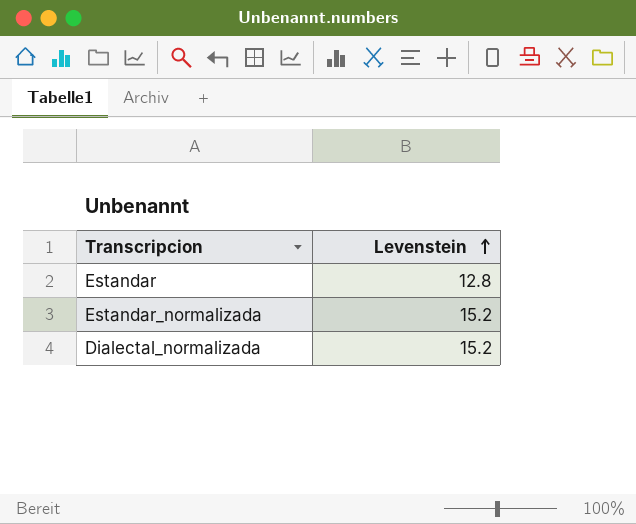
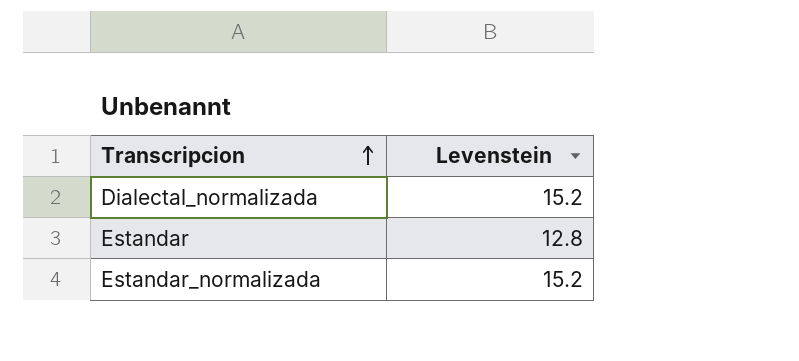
row order: Levenstein ascending -> Transcripcion ascending

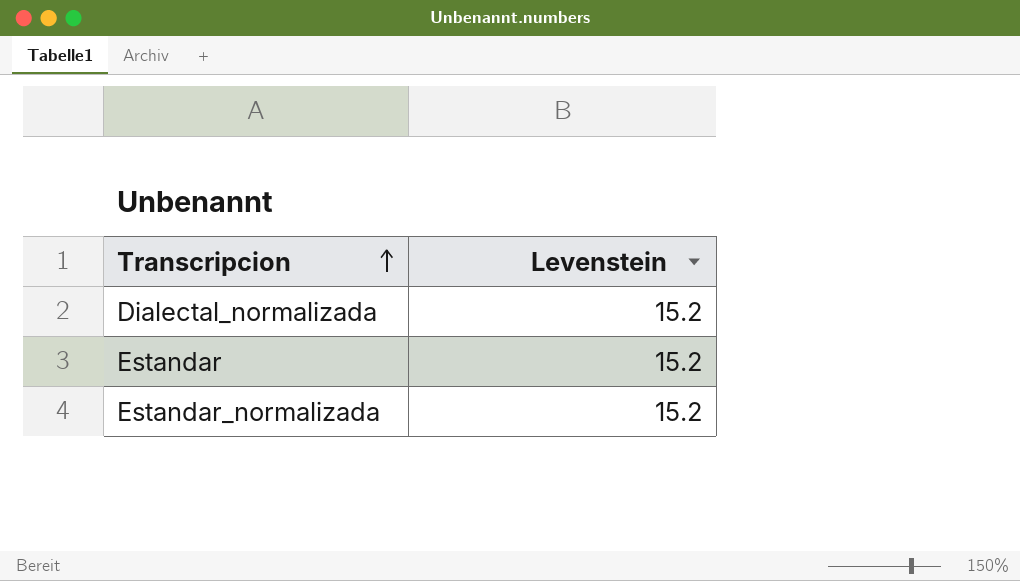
Estandar | Levenstein: 12.8 -> 15.2

